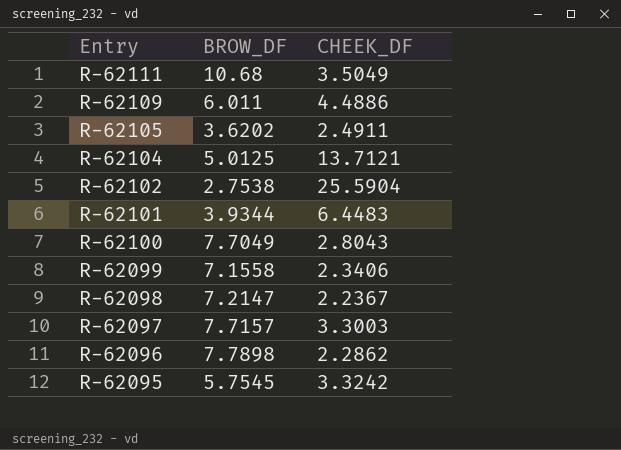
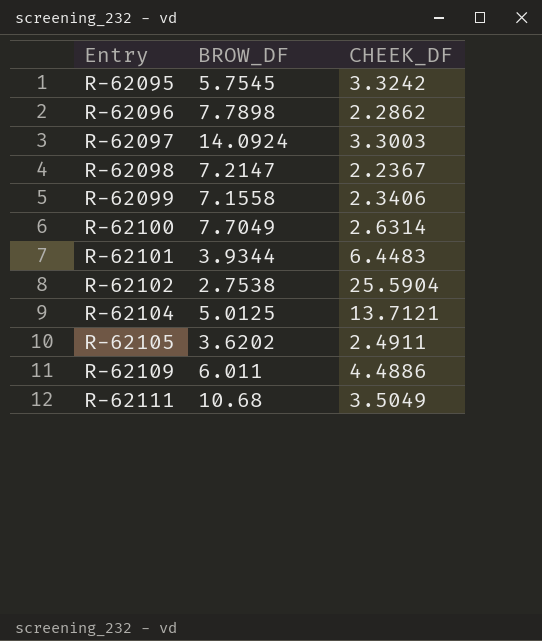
row order: Entry descending -> Entry ascending
R-62097 | BROW_DF: 7.7157 -> 14.0924
R-62100 | CHEEK_DF: 2.8043 -> 2.6314

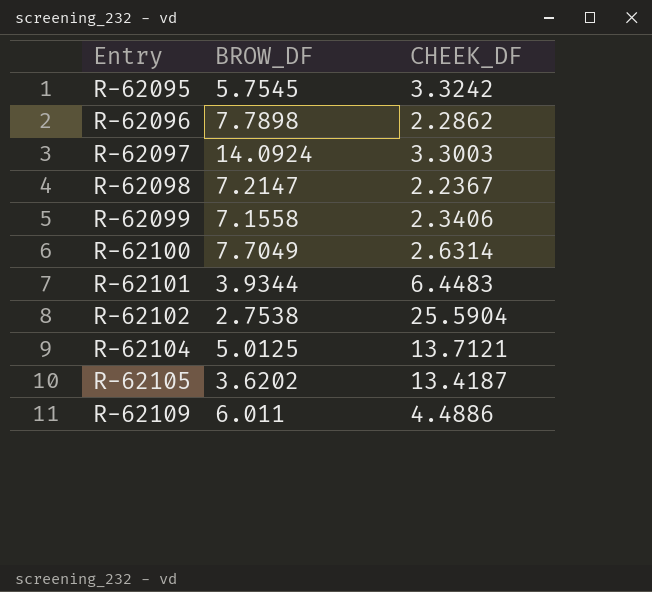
row R-62111: 10.68 | 3.5049 -> none
R-62105 | CHEEK_DF: 2.4911 -> 13.4187

